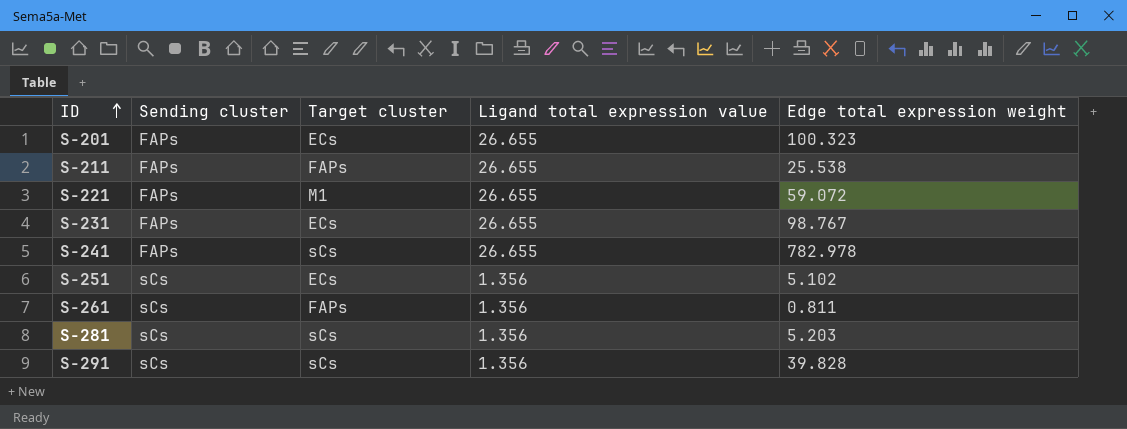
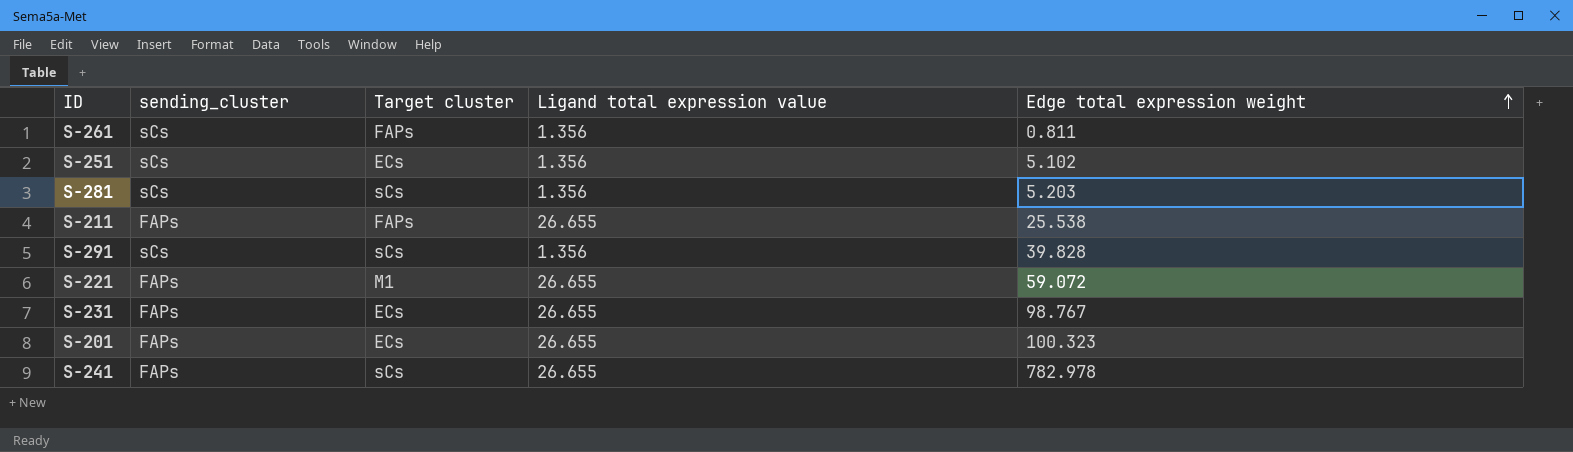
row order: ID ascending -> Edge total expression weight ascending
column name: Sending cluster -> sending_cluster

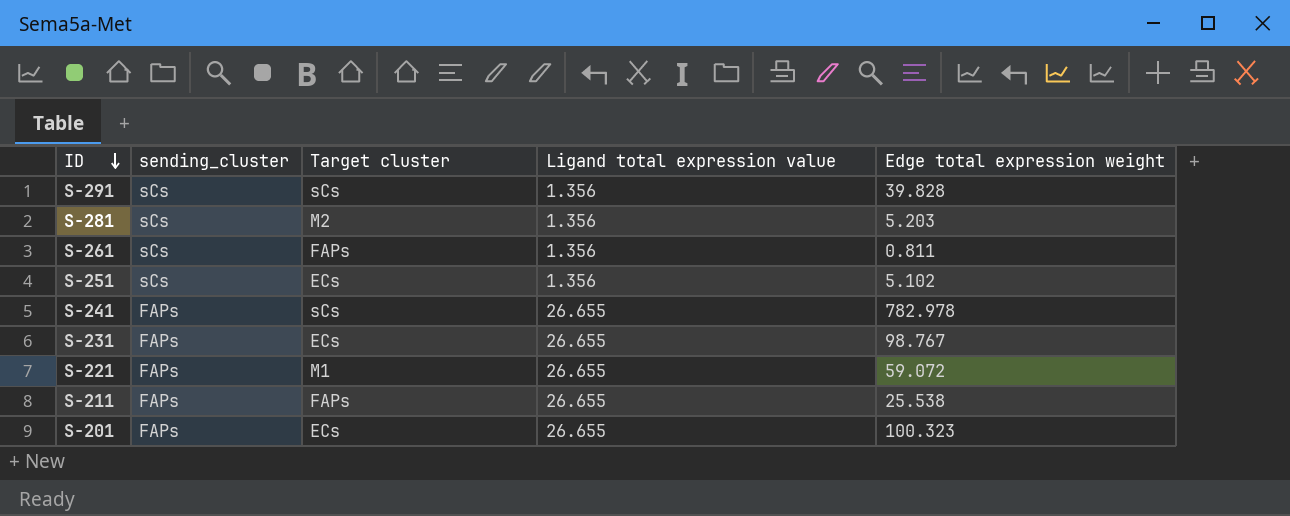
row order: Edge total expression weight ascending -> ID descending
S-281 | Target cluster: sCs -> M2

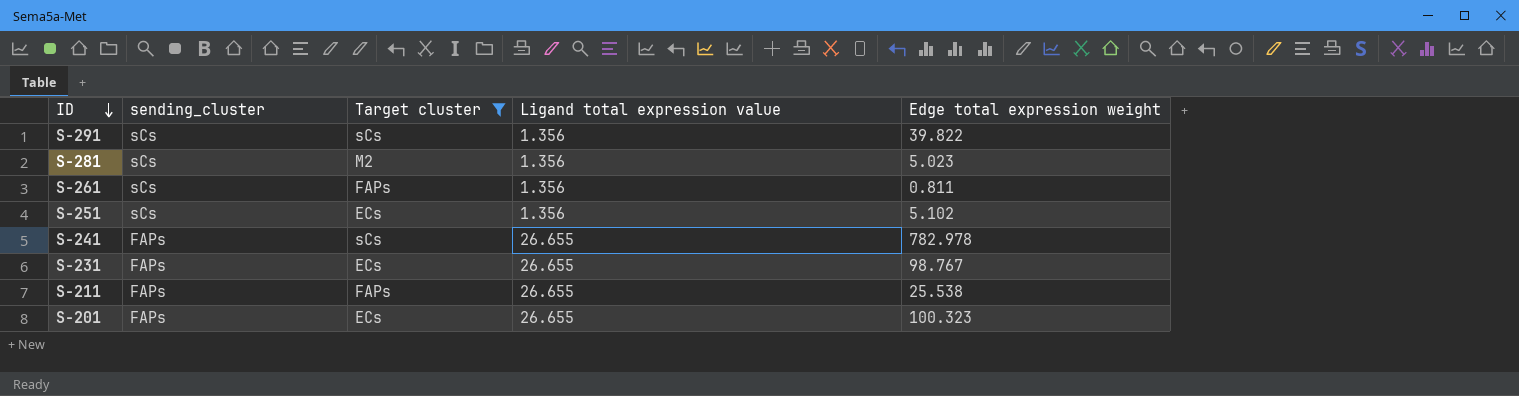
filter: none -> Target cluster != M1
S-291 | Edge total expression weight: 39.828 -> 39.822
S-281 | Edge total expression weight: 5.203 -> 5.023

